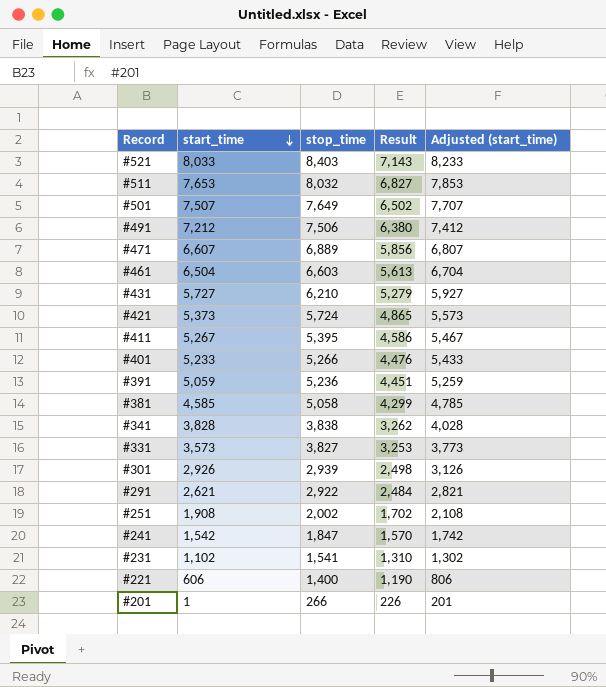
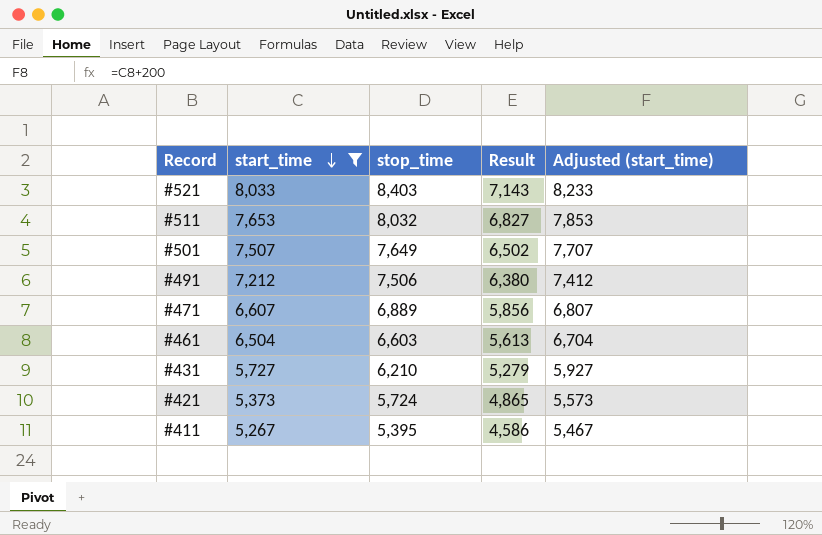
filter: none -> start_time >= 5,267

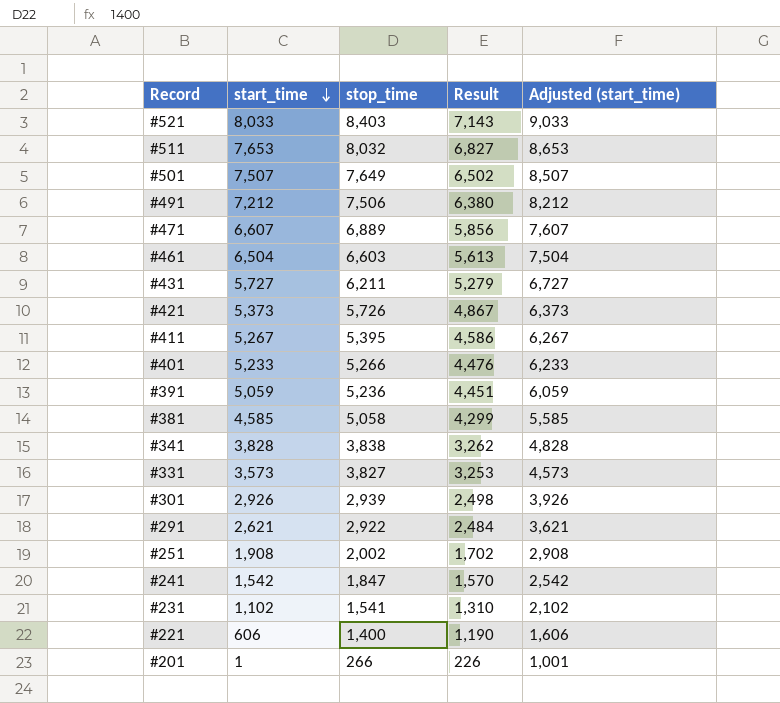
filter: start_time >= 5,267 -> none
column Adjusted (start_time) | formula: [start_time] + 200 -> [start_time] + 1000
#431 | stop_time: 6,210 -> 6,211
#421 | stop_time: 5,724 -> 5,726
#421 | Result: 4,865 -> 4,867

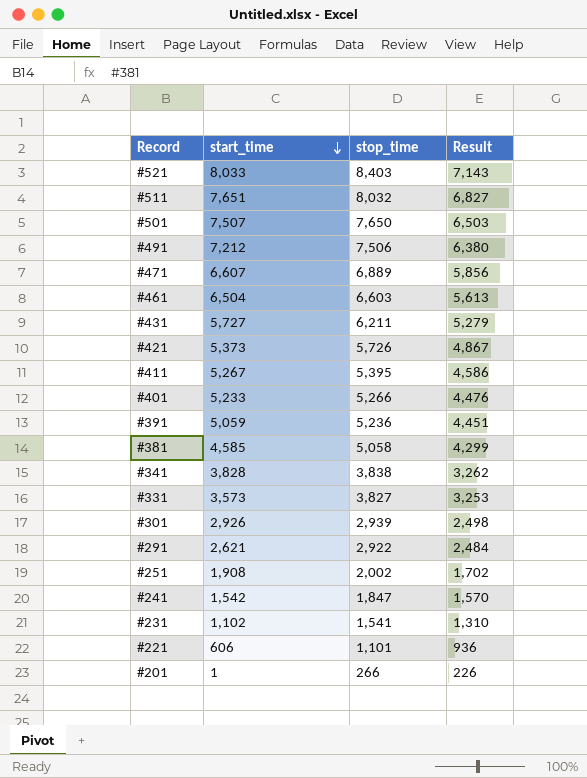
column Adjusted (start_time) | formula: [start_time] + 1000 -> none
#511 | start_time: 7,653 -> 7,651
#501 | stop_time: 7,649 -> 7,650
#501 | Result: 6,502 -> 6,503
#221 | stop_time: 1,400 -> 1,101
#221 | Result: 1,190 -> 936

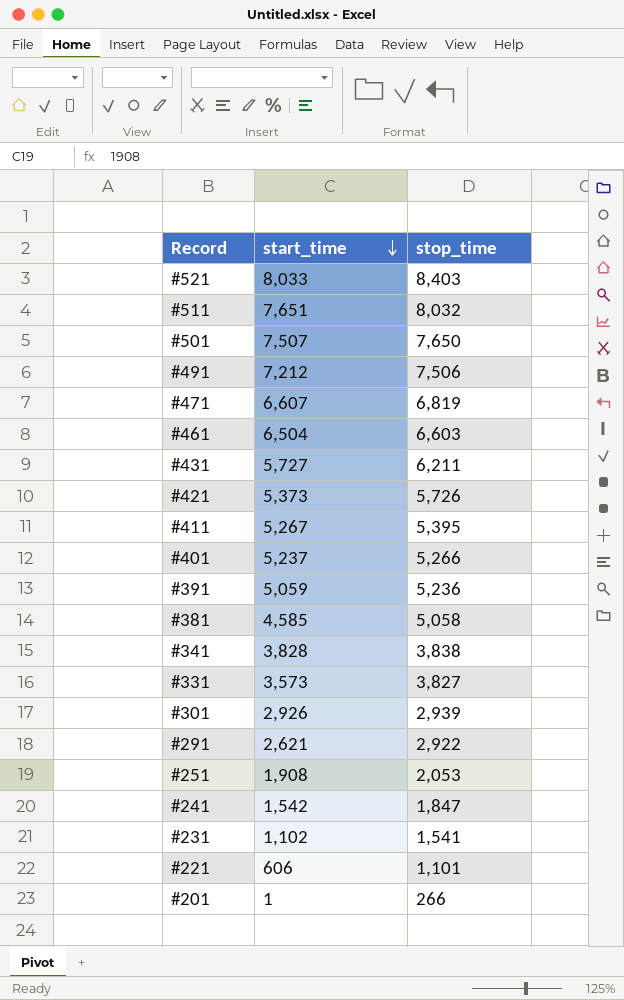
column Result | formula: [stop_time] * 0.85 -> none
#471 | stop_time: 6,889 -> 6,819
#401 | start_time: 5,233 -> 5,237
#251 | stop_time: 2,002 -> 2,053

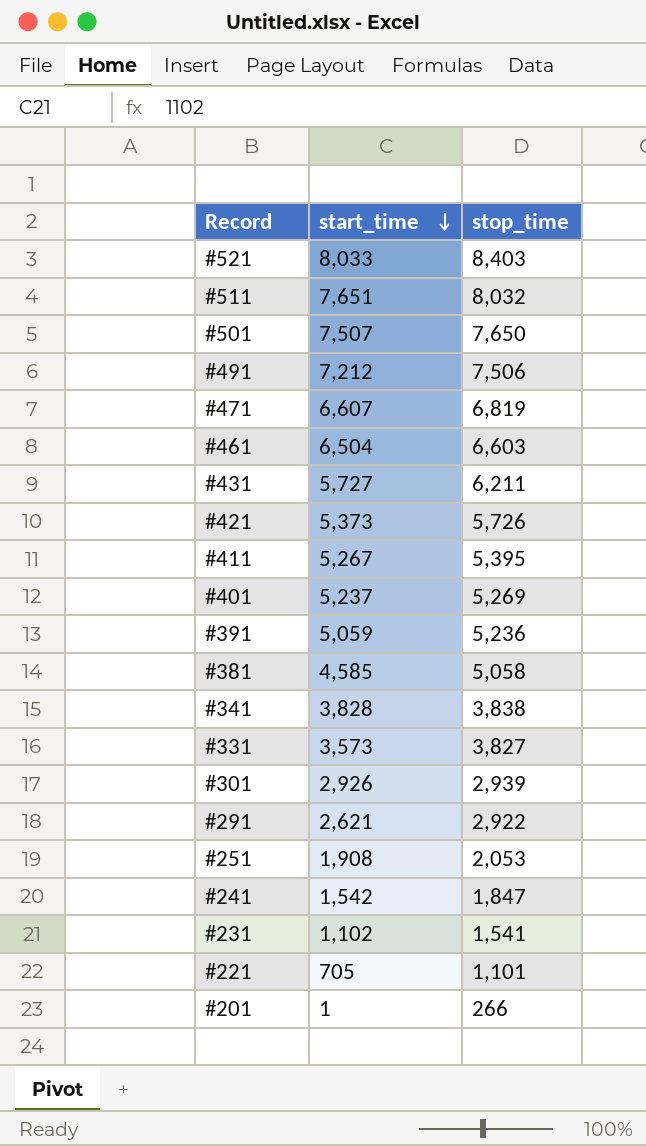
#401 | stop_time: 5,266 -> 5,269
#221 | start_time: 606 -> 705

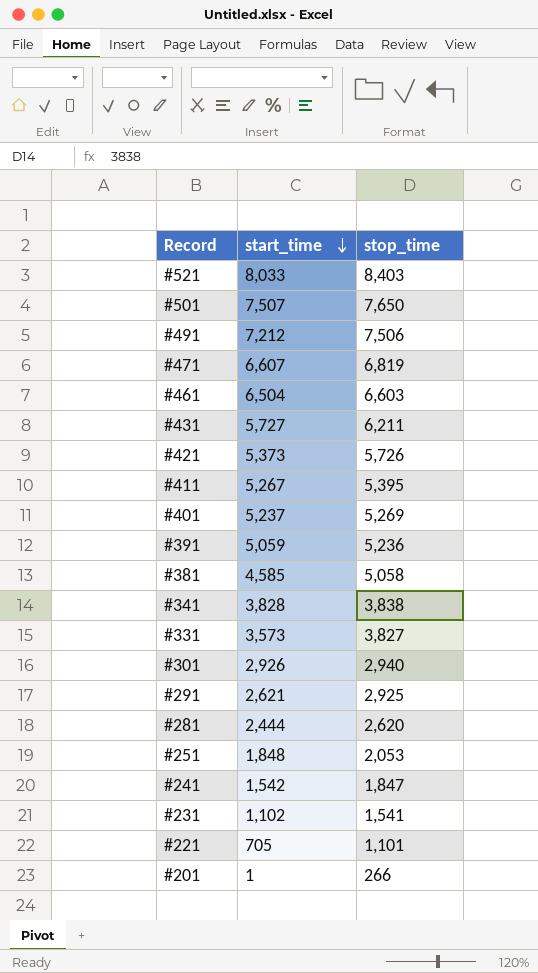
row #511: 7,651 | 8,032 -> none
#301 | stop_time: 2,939 -> 2,940
#291 | stop_time: 2,922 -> 2,925
row #281: none -> 2,444 | 2,620
#251 | start_time: 1,908 -> 1,848

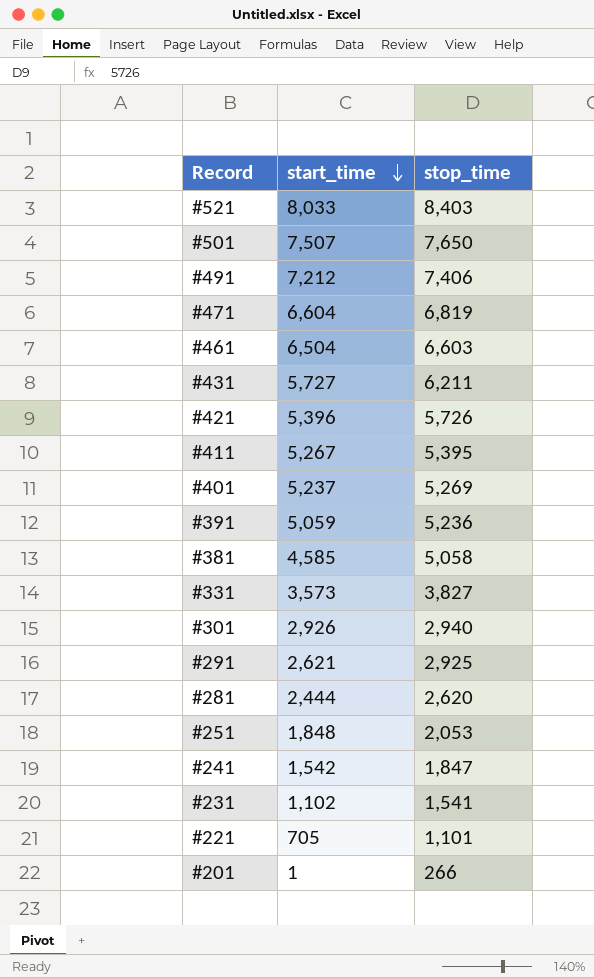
row #341: 3,828 | 3,838 -> none
#491 | stop_time: 7,506 -> 7,406
#471 | start_time: 6,607 -> 6,604
#421 | start_time: 5,373 -> 5,396

